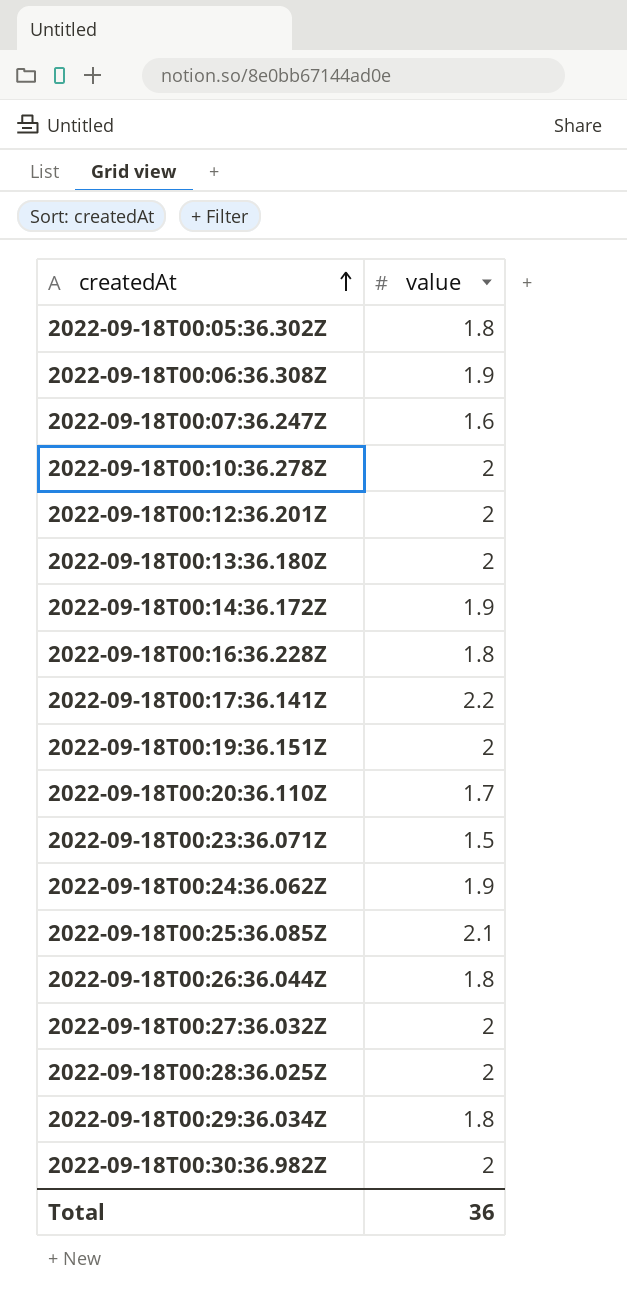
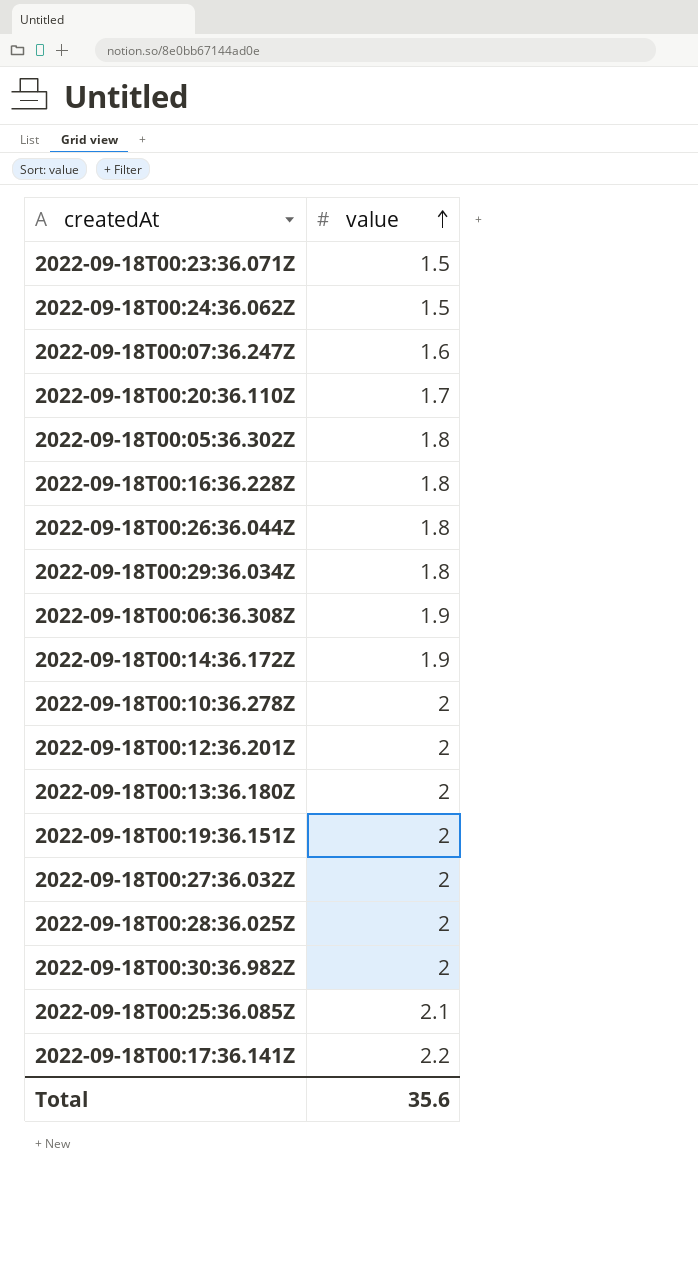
row order: createdAt ascending -> value ascending
2022-09-18T00:24:36.062Z | value: 1.9 -> 1.5
Total | value: 36 -> 35.6

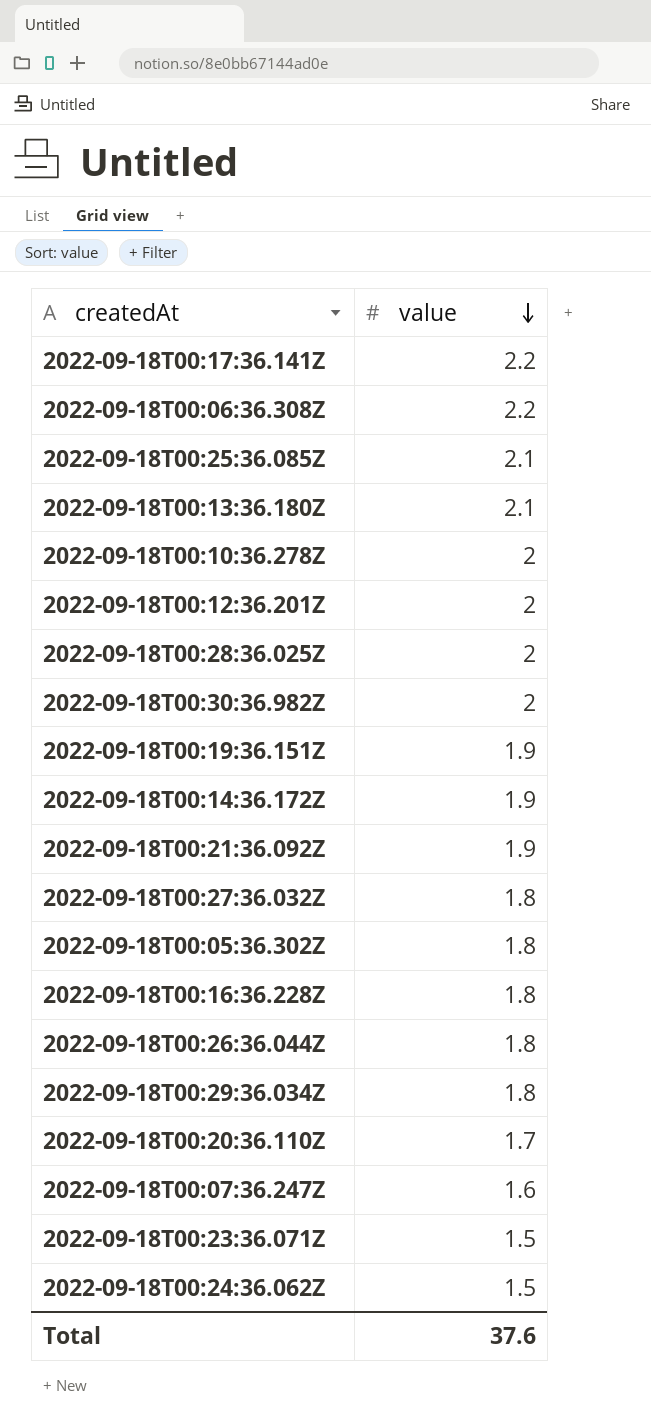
row order: value ascending -> value descending
2022-09-18T00:06:36.308Z | value: 1.9 -> 2.2
2022-09-18T00:13:36.180Z | value: 2 -> 2.1
2022-09-18T00:19:36.151Z | value: 2 -> 1.9
row 2022-09-18T00:21:36.092Z: none -> 1.9
2022-09-18T00:27:36.032Z | value: 2 -> 1.8
Total | value: 35.6 -> 37.6

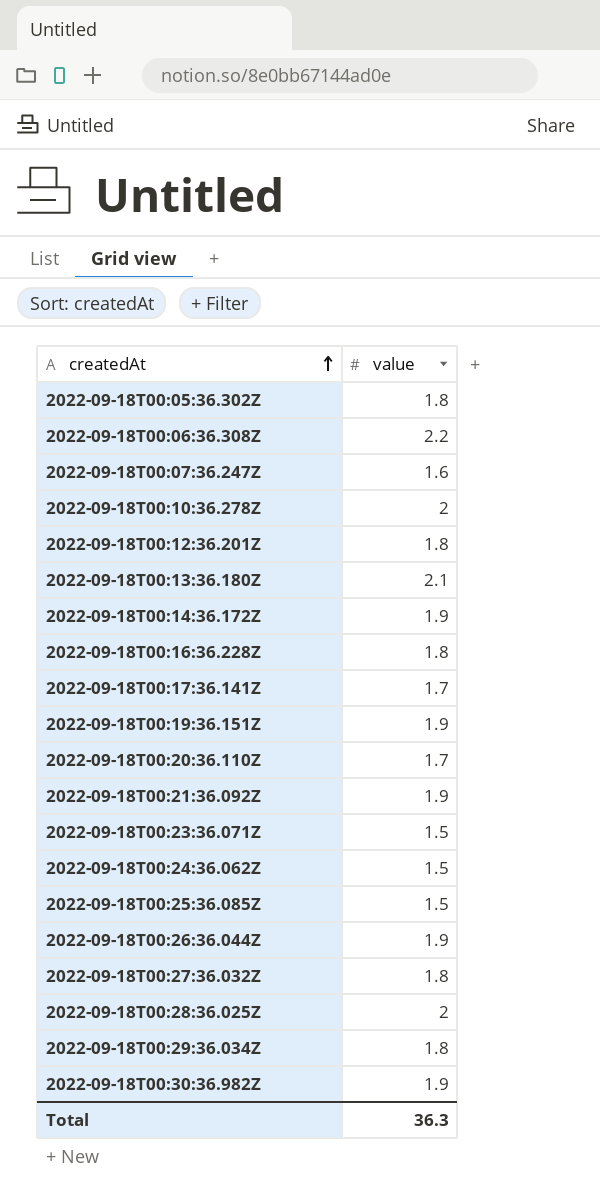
row order: value descending -> createdAt ascending
2022-09-18T00:12:36.201Z | value: 2 -> 1.8
2022-09-18T00:17:36.141Z | value: 2.2 -> 1.7
2022-09-18T00:25:36.085Z | value: 2.1 -> 1.5
2022-09-18T00:26:36.044Z | value: 1.8 -> 1.9
2022-09-18T00:30:36.982Z | value: 2 -> 1.9
Total | value: 37.6 -> 36.3

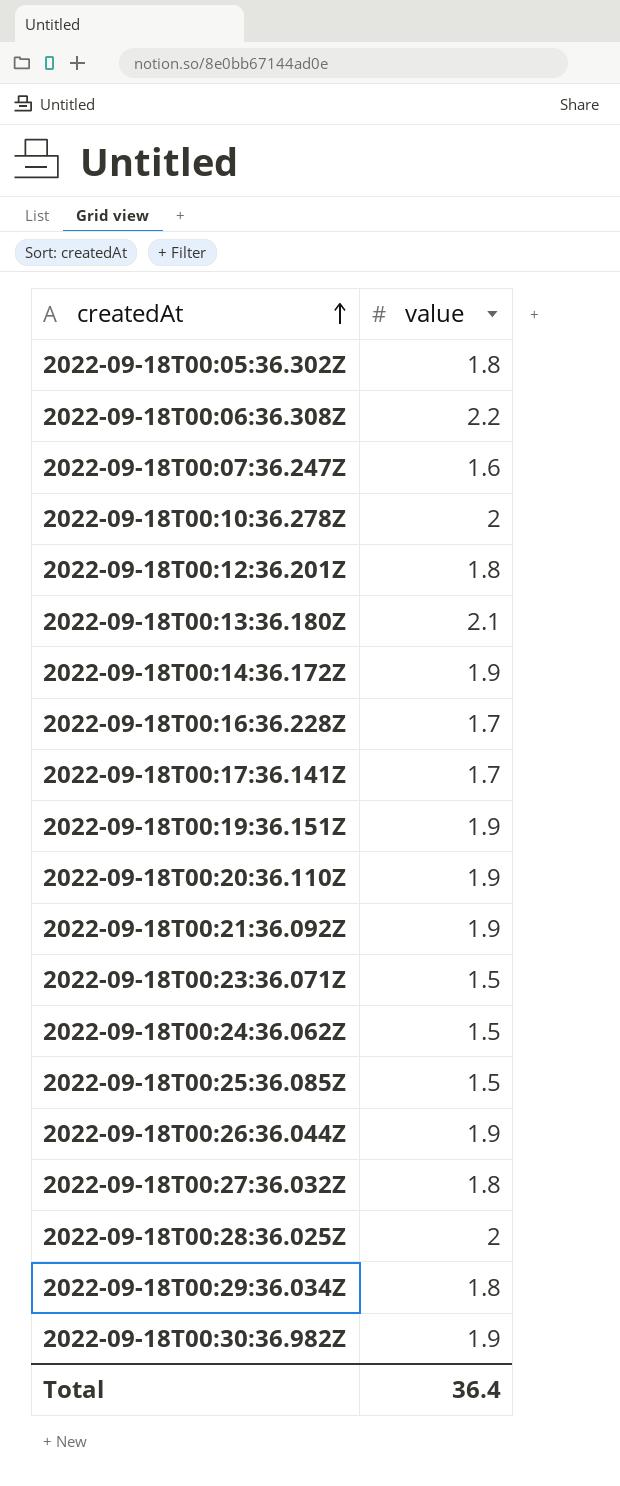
2022-09-18T00:16:36.228Z | value: 1.8 -> 1.7
2022-09-18T00:20:36.110Z | value: 1.7 -> 1.9
Total | value: 36.3 -> 36.4

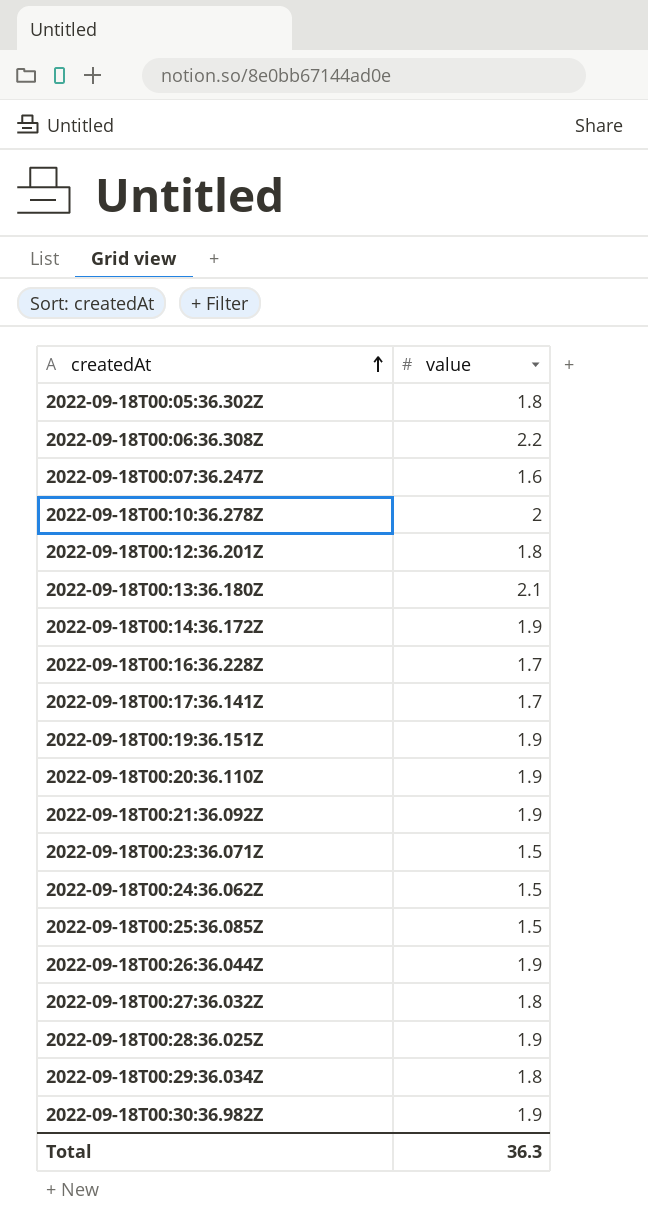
2022-09-18T00:28:36.025Z | value: 2 -> 1.9
Total | value: 36.4 -> 36.3

